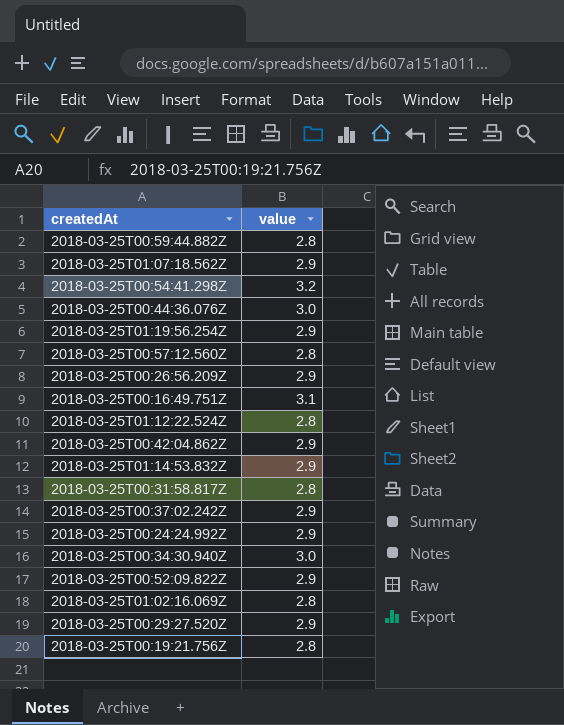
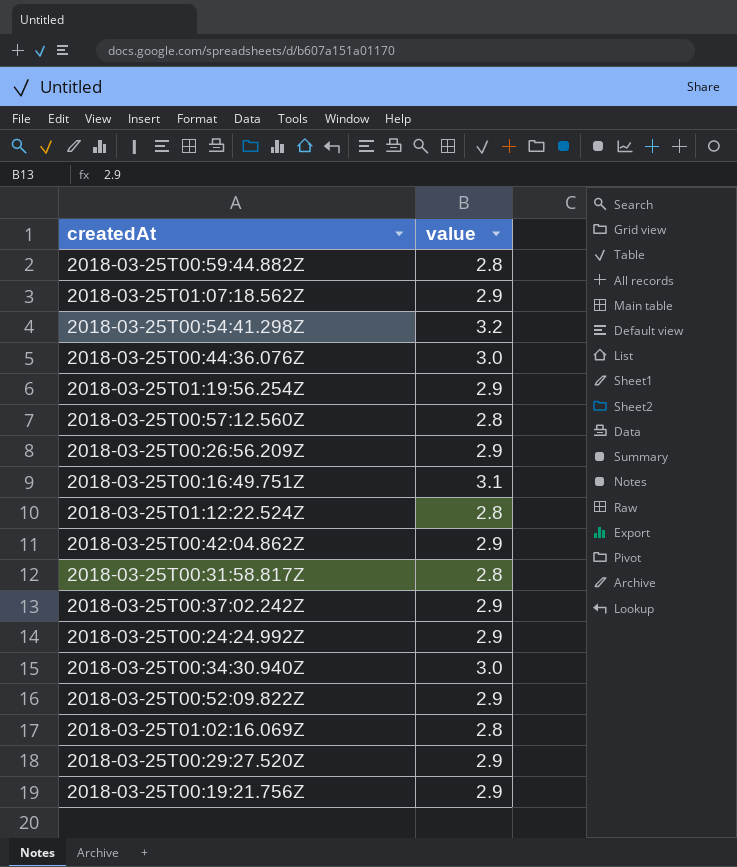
row 2018-03-25T01:14:53.832Z: 2.9 -> none
2018-03-25T00:19:21.756Z | value: 2.8 -> 2.9

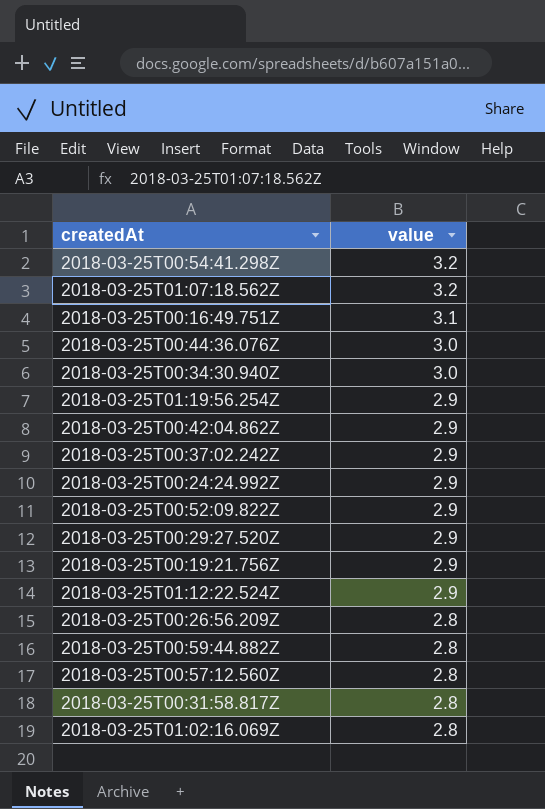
row order: none -> value descending
2018-03-25T01:07:18.562Z | value: 2.9 -> 3.2
2018-03-25T01:12:22.524Z | value: 2.8 -> 2.9
2018-03-25T00:26:56.209Z | value: 2.9 -> 2.8

